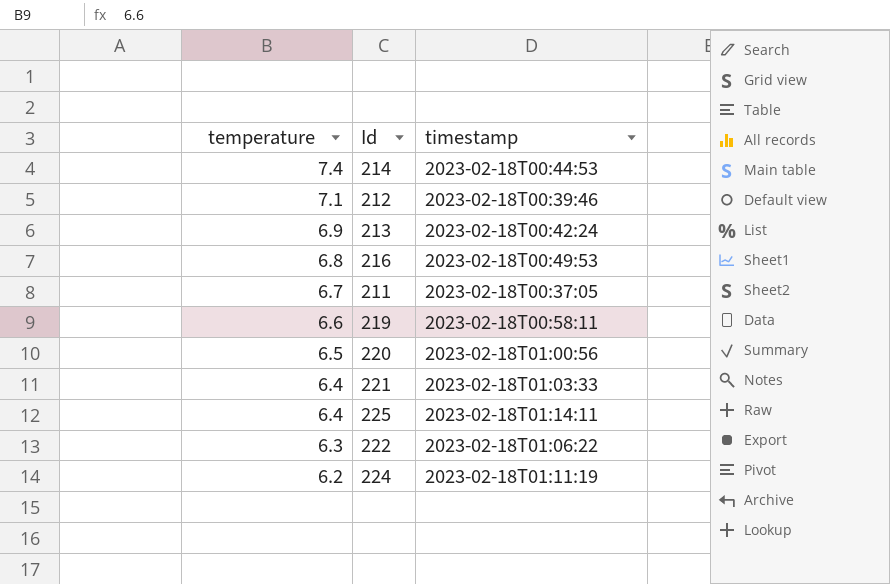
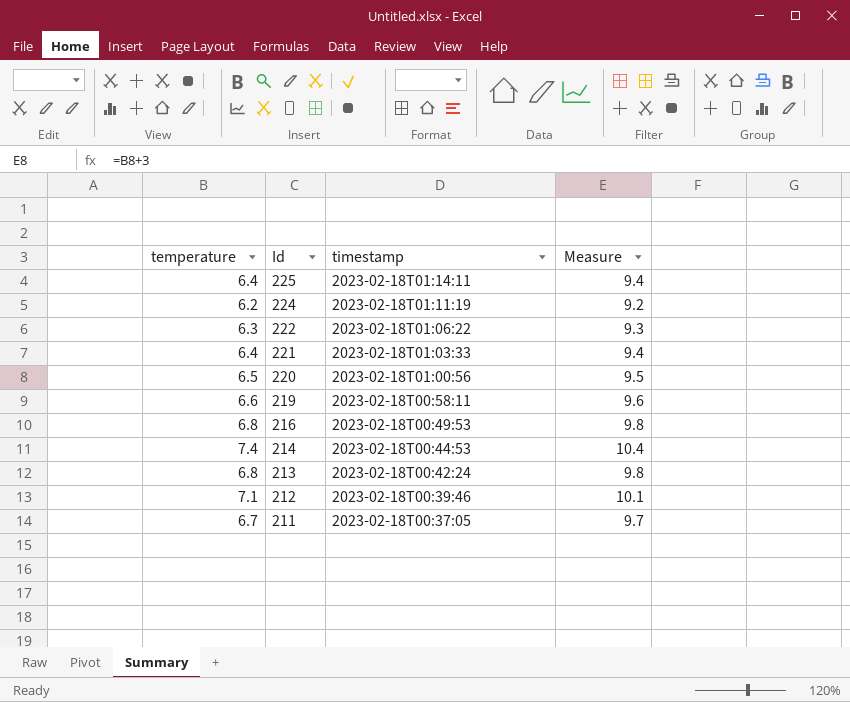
row order: temperature descending -> Id descending
column Measure | formula: none -> [temperature] + 3
213 | temperature: 6.9 -> 6.8

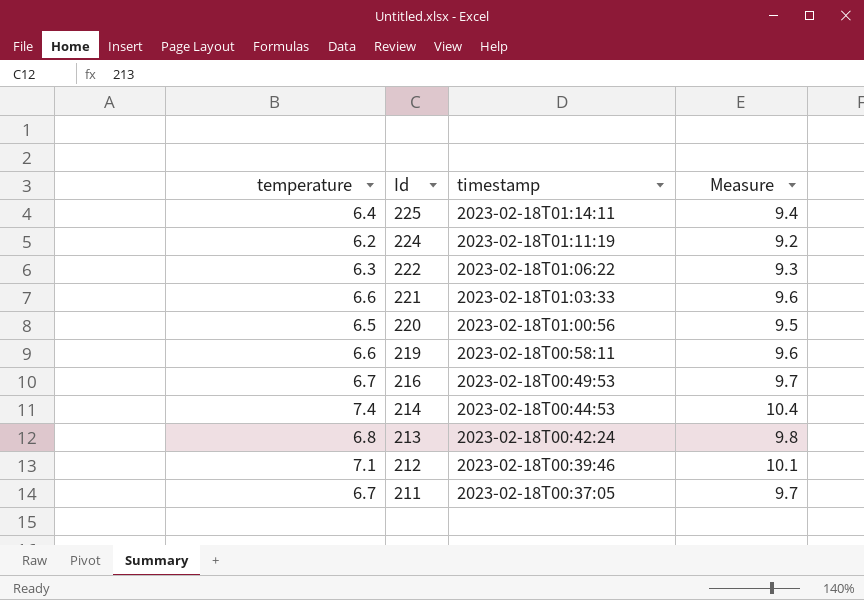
221 | temperature: 6.4 -> 6.6
221 | Measure: 9.4 -> 9.6
216 | temperature: 6.8 -> 6.7
216 | Measure: 9.8 -> 9.7

